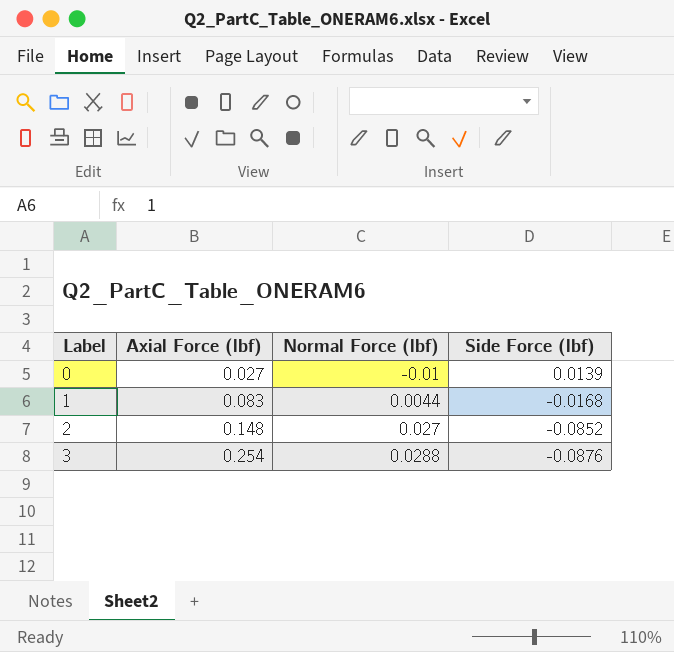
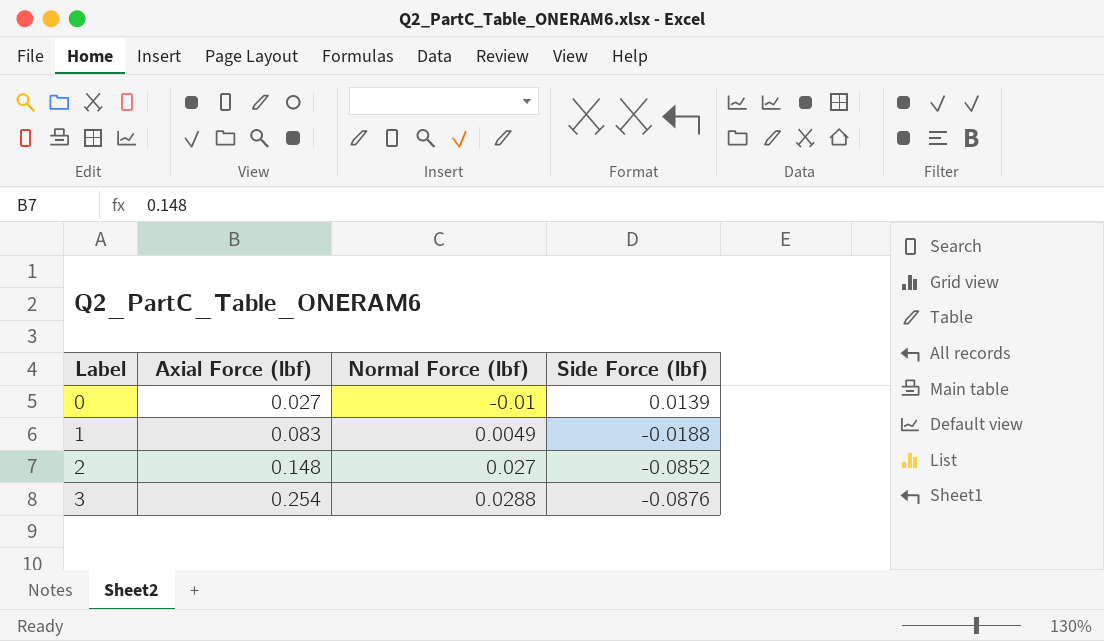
1 | Normal Force (lbf): 0.0044 -> 0.0049
1 | Side Force (lbf): -0.0168 -> -0.0188

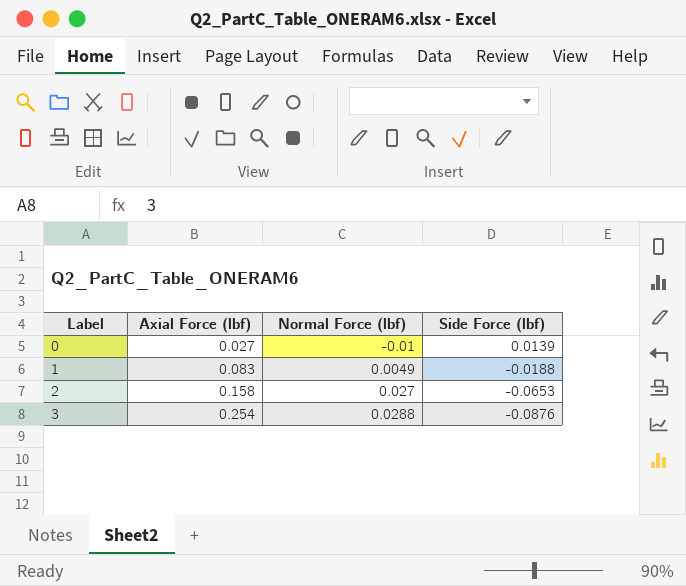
2 | Axial Force (lbf): 0.148 -> 0.158
2 | Side Force (lbf): -0.0852 -> -0.0653

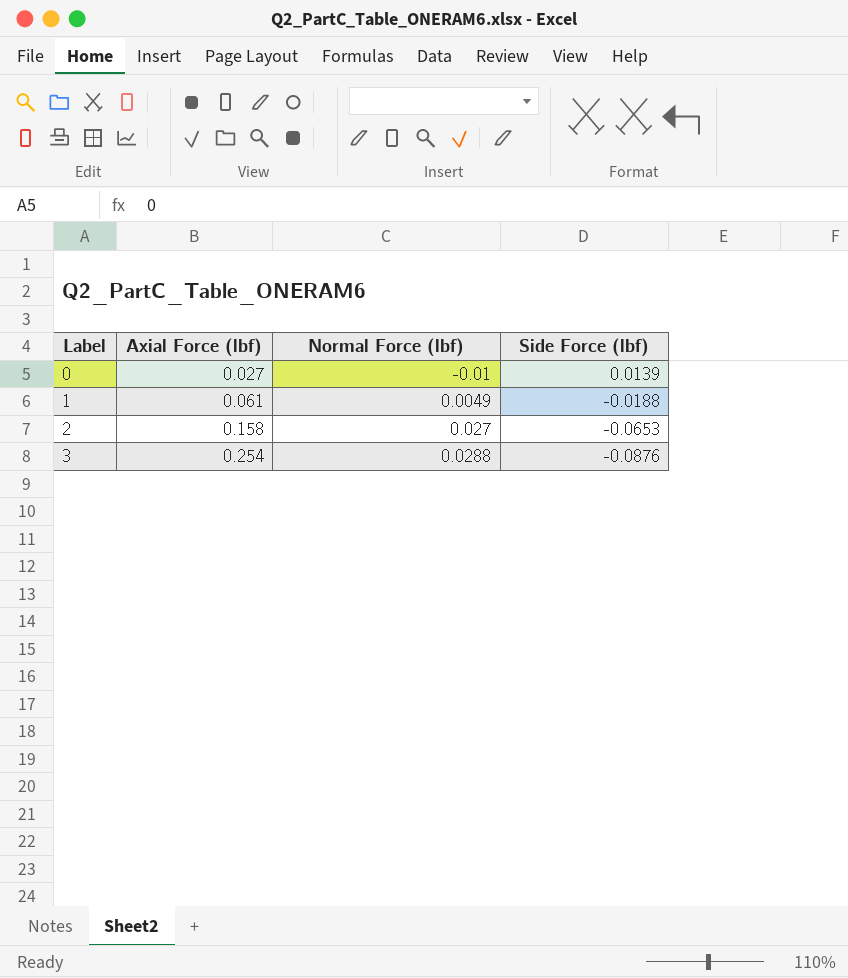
1 | Axial Force (lbf): 0.083 -> 0.061

